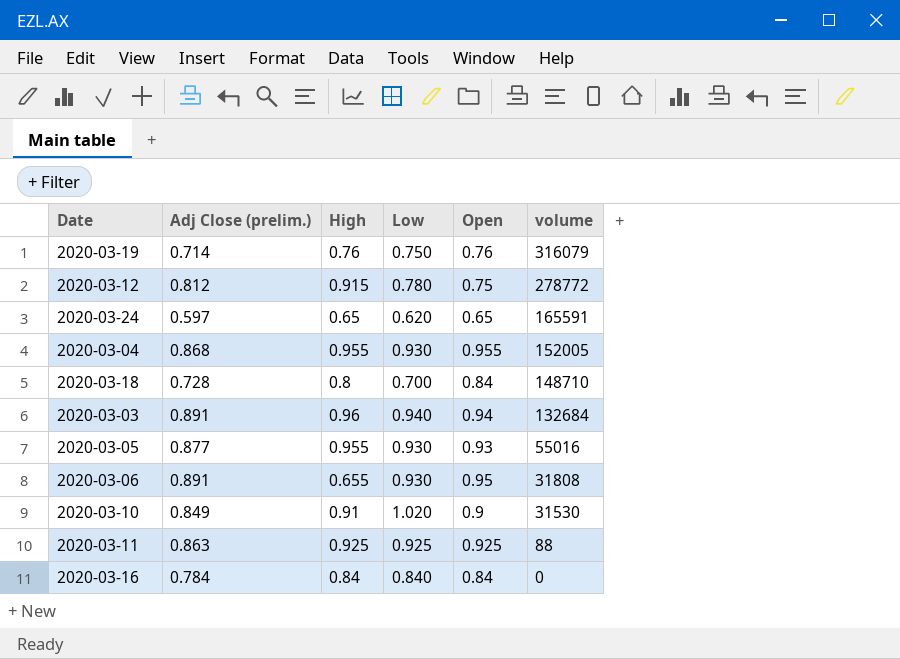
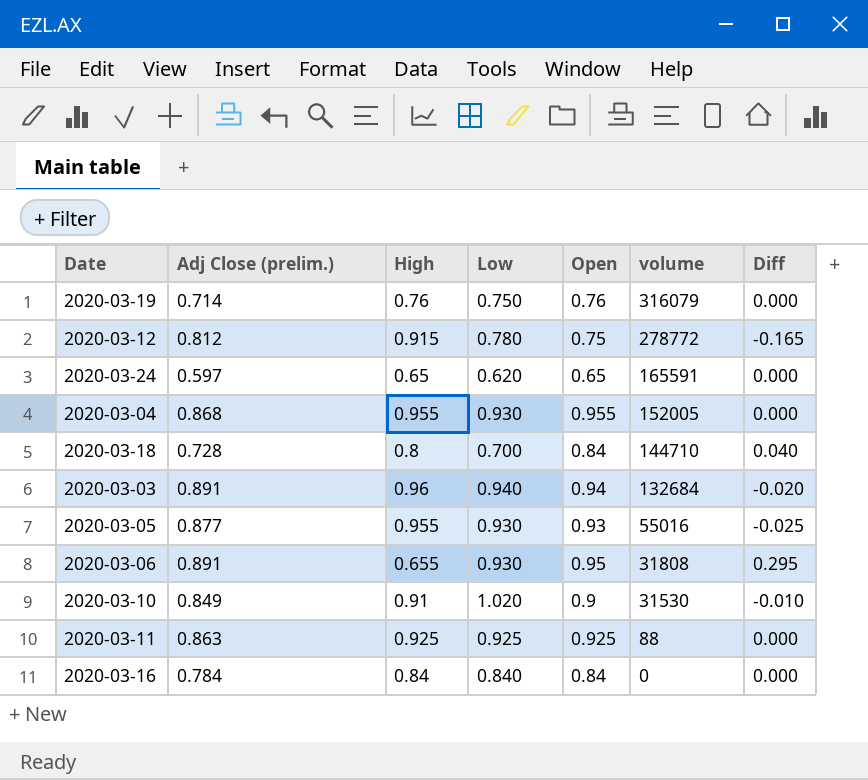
column Diff | formula: none -> [Open] - [High]
2020-03-18 | volume: 148710 -> 144710

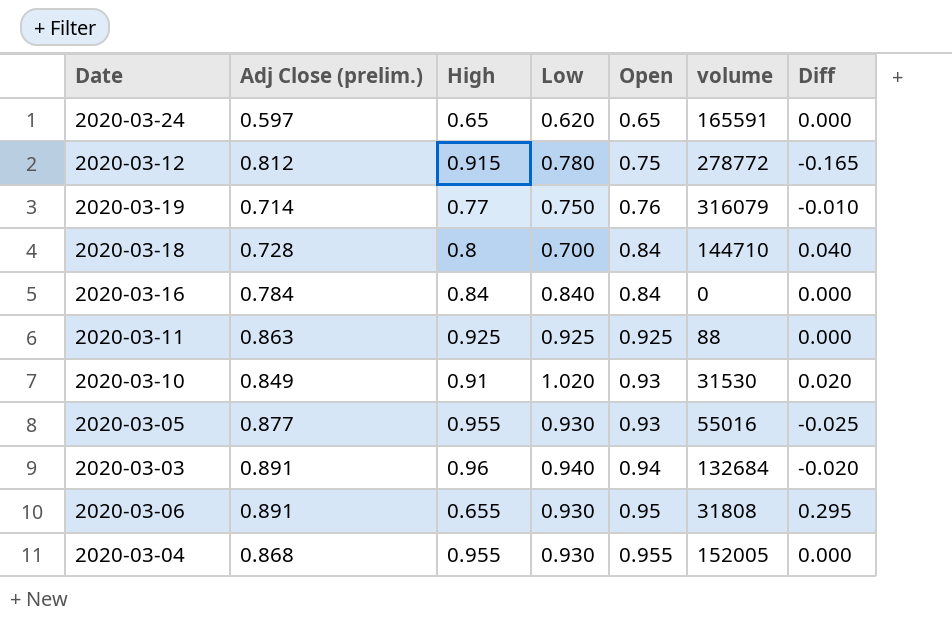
row order: volume descending -> Open ascending
2020-03-19 | High: 0.76 -> 0.77
2020-03-19 | Diff: 0.000 -> -0.010
2020-03-10 | Open: 0.9 -> 0.93
2020-03-10 | Diff: -0.010 -> 0.020

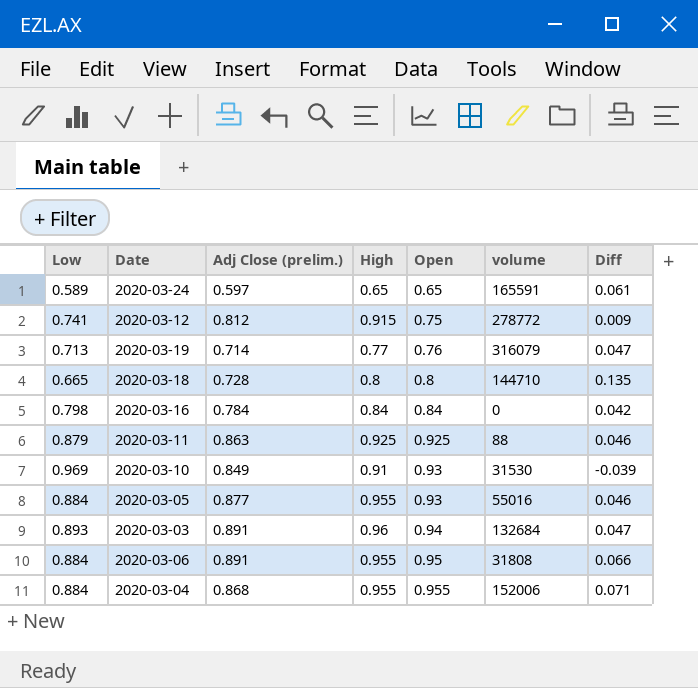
column Low | position: 4 -> 1
column Diff | formula: [Open] - [High] -> [Open] - [Low]
2020-03-24 | Low: 0.620 -> 0.589
2020-03-12 | Low: 0.780 -> 0.741
2020-03-19 | Low: 0.750 -> 0.713
2020-03-18 | Low: 0.700 -> 0.665
2020-03-18 | Open: 0.84 -> 0.8
2020-03-16 | Low: 0.840 -> 0.798
2020-03-11 | Low: 0.925 -> 0.879
2020-03-10 | Low: 1.020 -> 0.969
2020-03-05 | Low: 0.930 -> 0.884
2020-03-03 | Low: 0.940 -> 0.893
2020-03-06 | Low: 0.930 -> 0.884
2020-03-06 | High: 0.655 -> 0.955
2020-03-04 | Low: 0.930 -> 0.884
2020-03-04 | volume: 152005 -> 152006

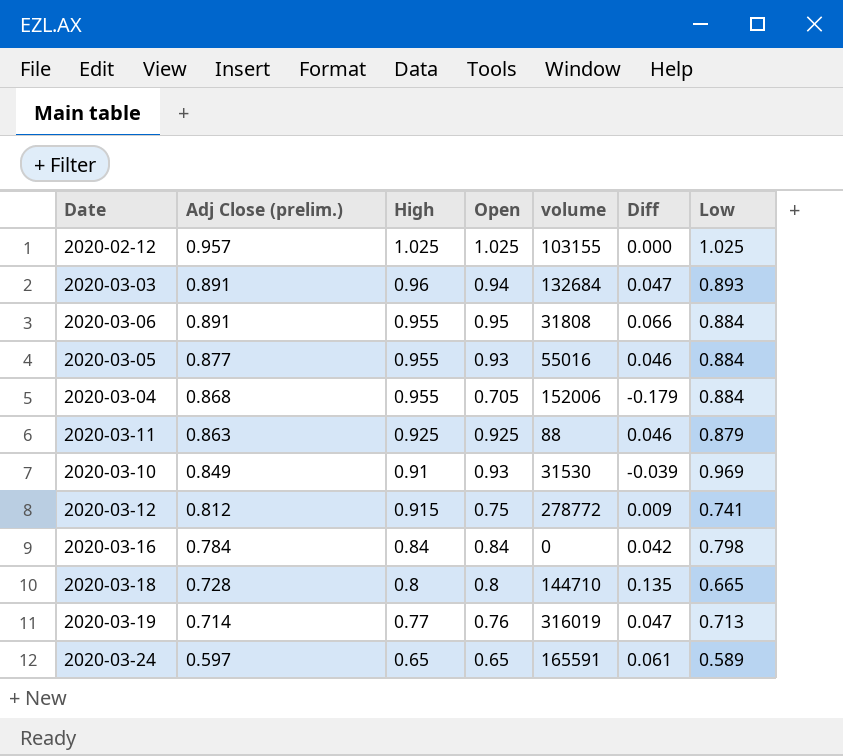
row order: Open ascending -> Adj Close (prelim.) descending
column Low | position: 1 -> 7
row 2020-02-12: none -> 0.957 | 1.025 | 1.025 | 103155 | 0.000 | 1.025
2020-03-04 | Open: 0.955 -> 0.705
2020-03-04 | Diff: 0.071 -> -0.179
2020-03-19 | volume: 316079 -> 316019

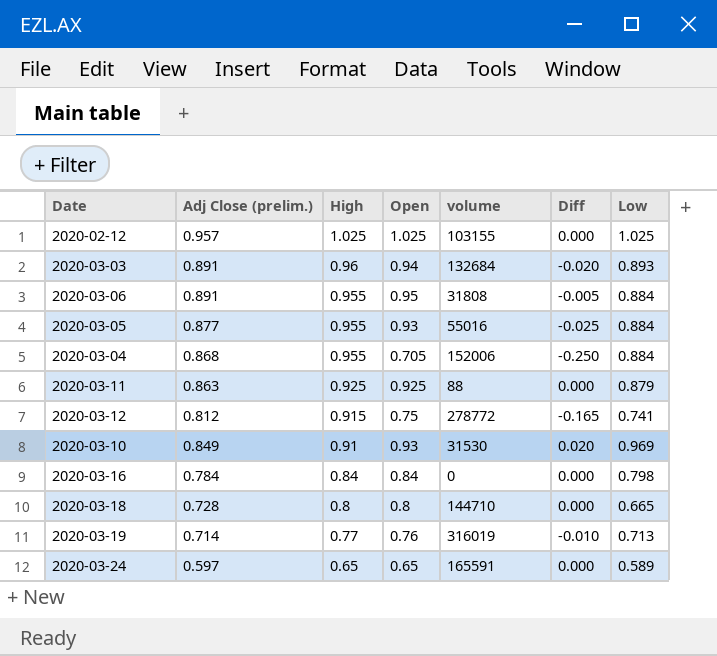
row order: Adj Close (prelim.) descending -> High descending
column Diff | formula: [Open] - [Low] -> [Open] - [High]

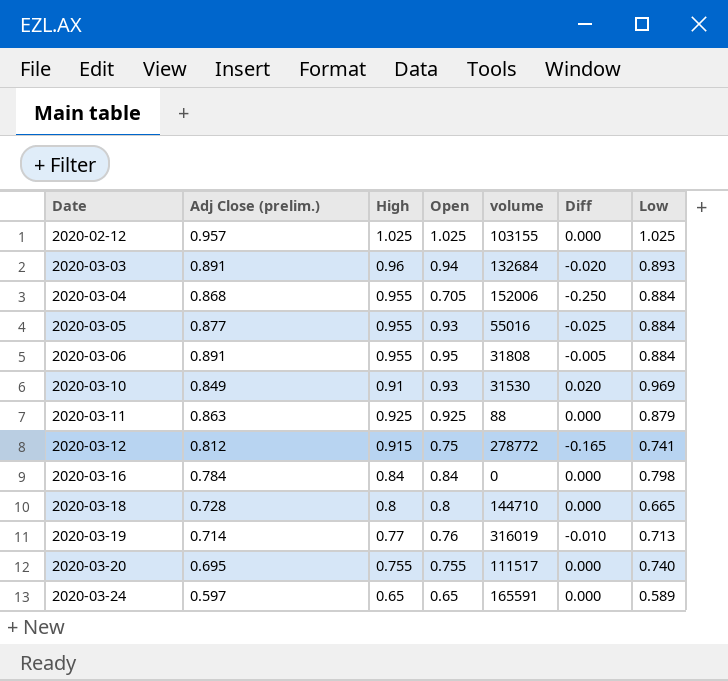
row order: High descending -> Date ascending
row 2020-03-20: none -> 0.695 | 0.755 | 0.755 | 111517 | 0.000 | 0.740

